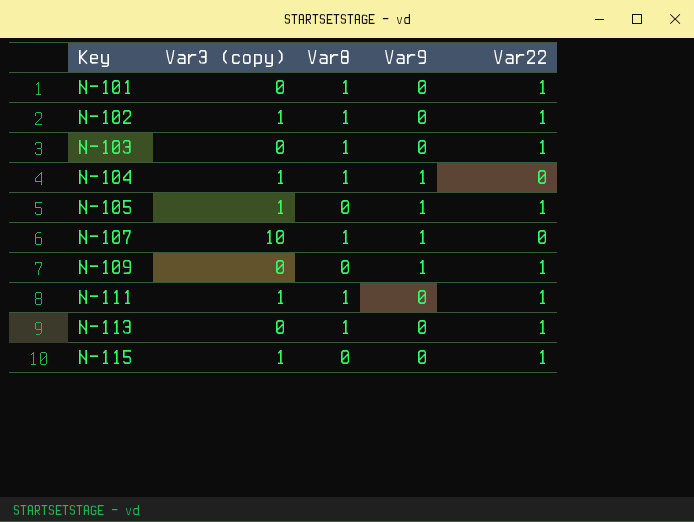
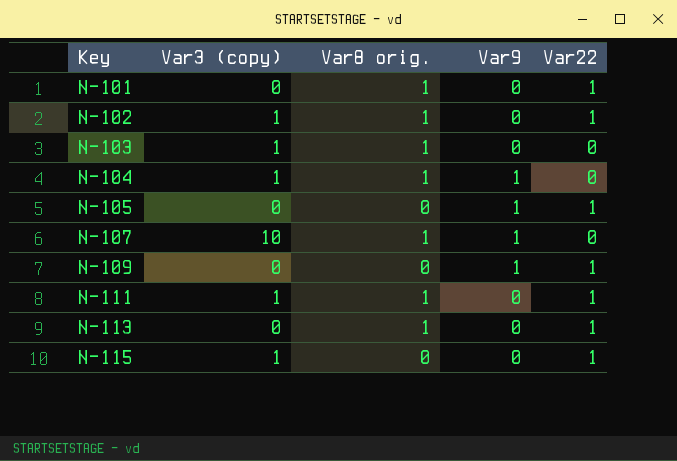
column name: Var8 -> Var8 orig.
N-103 | Var3 (copy): 0 -> 1
N-103 | Var22: 1 -> 0
N-105 | Var3 (copy): 1 -> 0

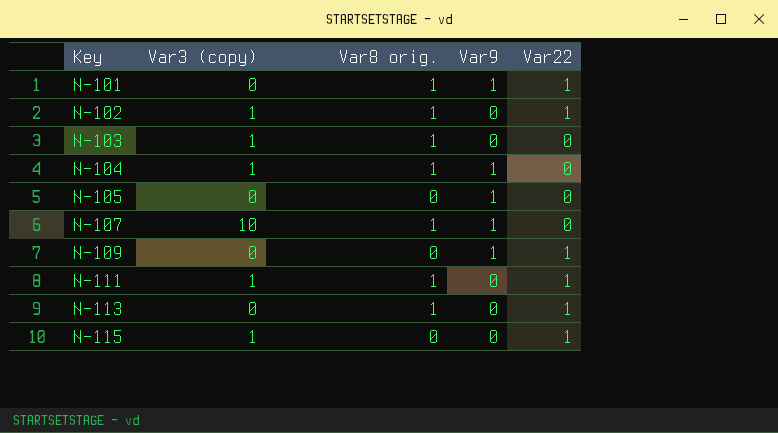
N-101 | Var9: 0 -> 1
N-105 | Var22: 1 -> 0

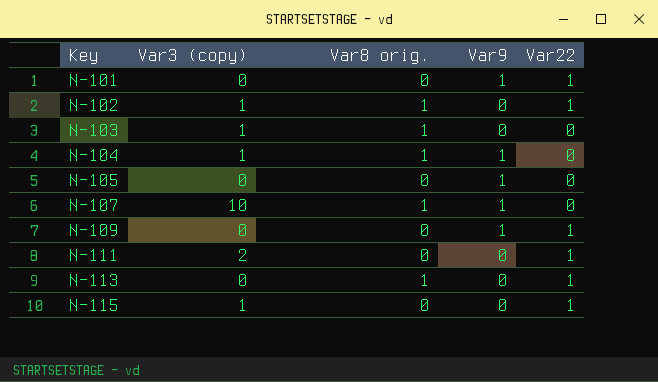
N-101 | Var8 orig.: 1 -> 0
N-111 | Var3 (copy): 1 -> 2
N-111 | Var8 orig.: 1 -> 0

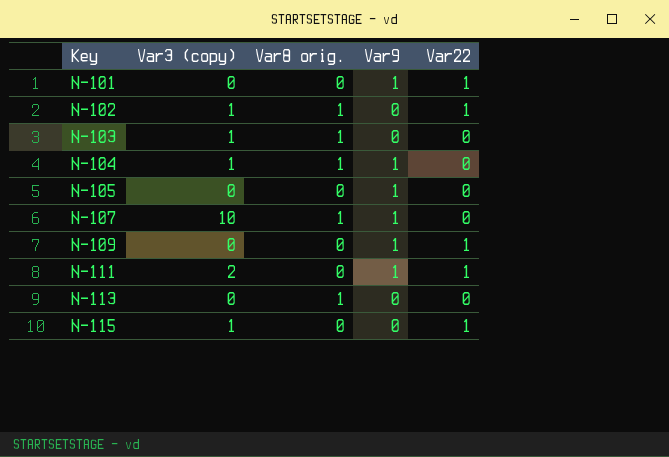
N-111 | Var9: 0 -> 1
N-113 | Var22: 1 -> 0

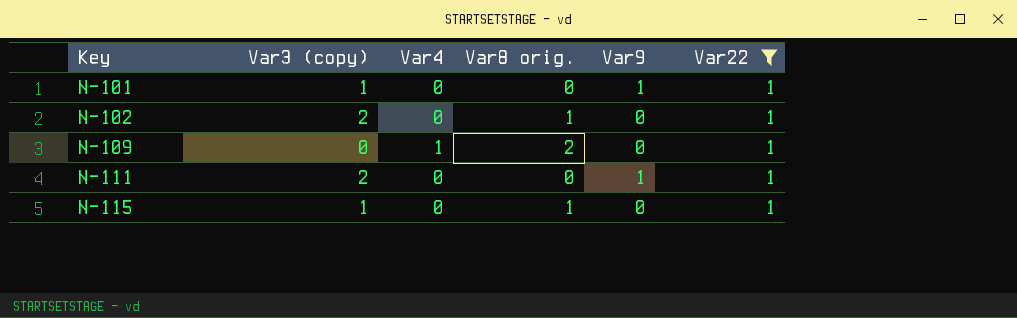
filter: none -> Var22 = 1
column Var4 | position: none -> 3
N-101 | Var3 (copy): 0 -> 1
N-102 | Var3 (copy): 1 -> 2
N-109 | Var8 orig.: 0 -> 2
N-109 | Var9: 1 -> 0
N-115 | Var8 orig.: 0 -> 1

